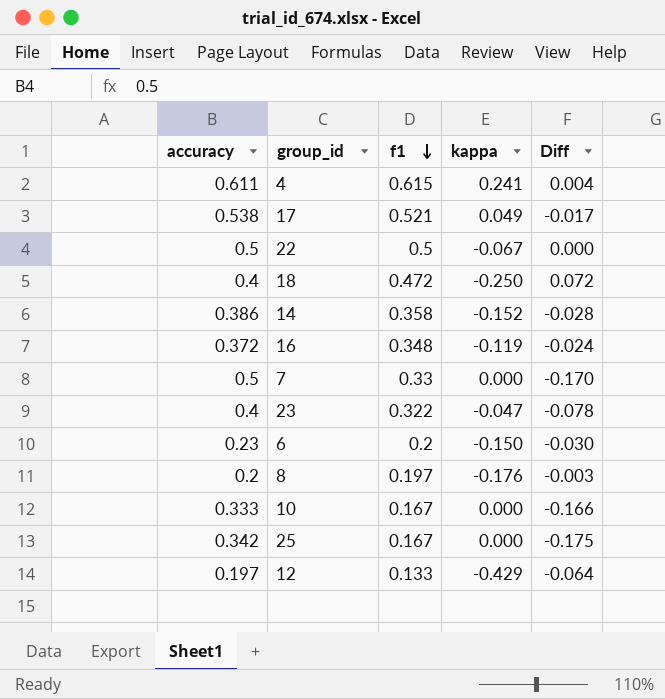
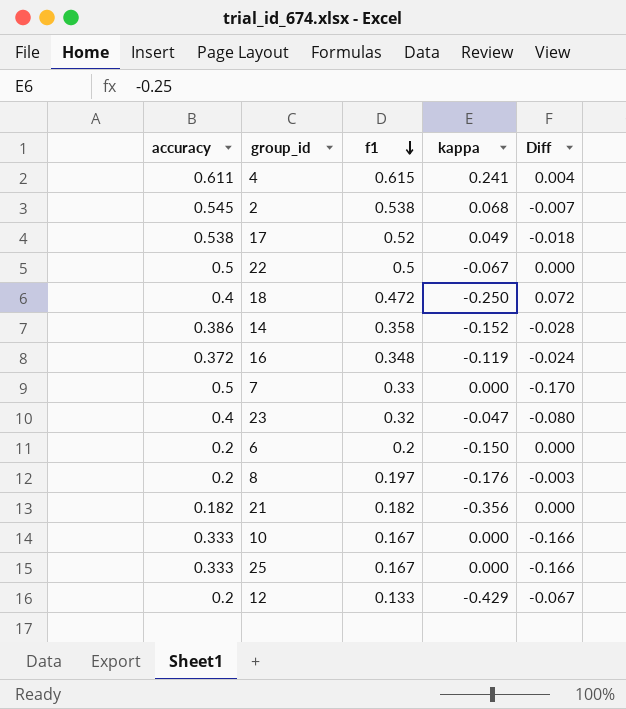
row 2: none -> 0.545 | 0.538 | 0.068 | -0.007
17 | f1: 0.521 -> 0.52
17 | Diff: -0.017 -> -0.018
23 | f1: 0.322 -> 0.32
23 | Diff: -0.078 -> -0.080
6 | accuracy: 0.23 -> 0.2
6 | Diff: -0.030 -> 0.000
row 21: none -> 0.182 | 0.182 | -0.356 | 0.000
25 | accuracy: 0.342 -> 0.333
25 | Diff: -0.175 -> -0.166
12 | accuracy: 0.197 -> 0.2
12 | Diff: -0.064 -> -0.067

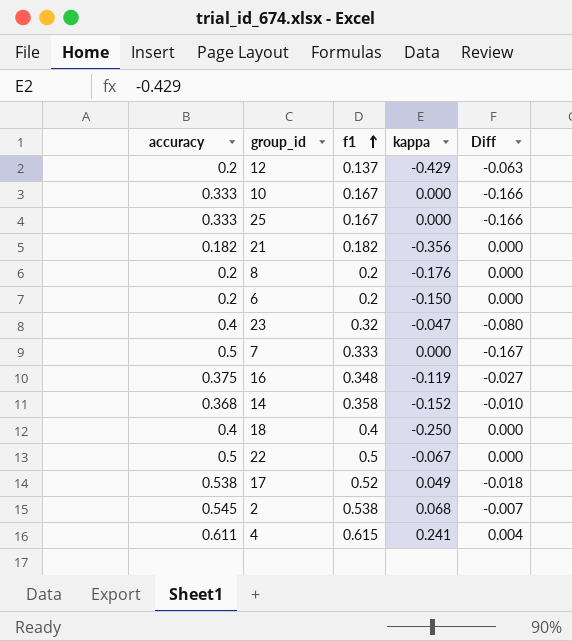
row order: f1 descending -> f1 ascending
12 | f1: 0.133 -> 0.137
12 | Diff: -0.067 -> -0.063
8 | f1: 0.197 -> 0.2
8 | Diff: -0.003 -> 0.000
7 | f1: 0.33 -> 0.333
7 | Diff: -0.170 -> -0.167
16 | accuracy: 0.372 -> 0.375
16 | Diff: -0.024 -> -0.027
14 | accuracy: 0.386 -> 0.368
14 | Diff: -0.028 -> -0.010
18 | f1: 0.472 -> 0.4
18 | Diff: 0.072 -> 0.000

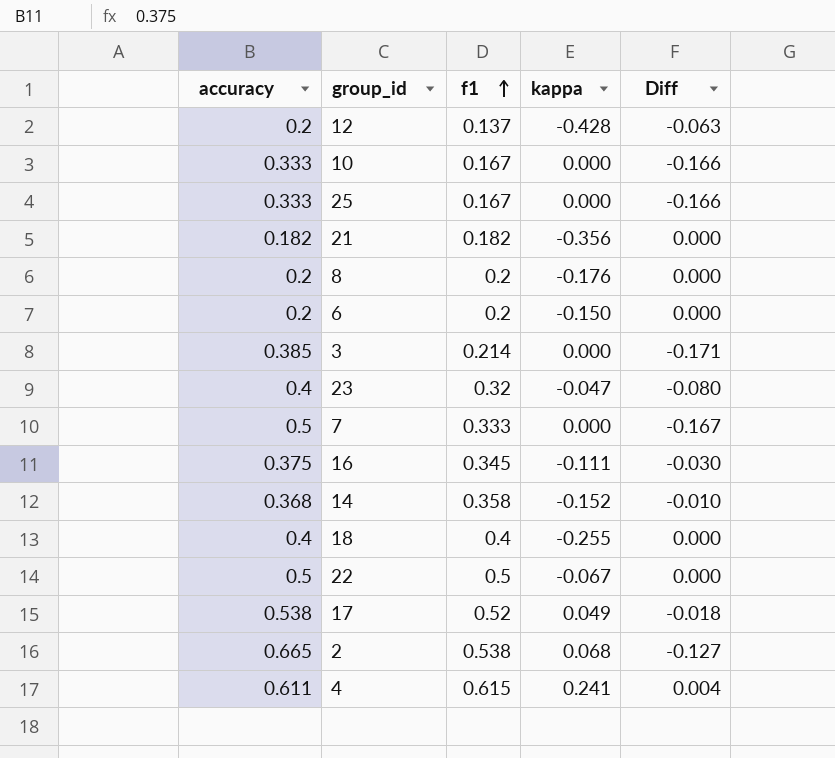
12 | kappa: -0.429 -> -0.428
row 3: none -> 0.385 | 0.214 | 0.000 | -0.171
16 | f1: 0.348 -> 0.345
16 | kappa: -0.119 -> -0.111
16 | Diff: -0.027 -> -0.030
18 | kappa: -0.250 -> -0.255
2 | accuracy: 0.545 -> 0.665
2 | Diff: -0.007 -> -0.127

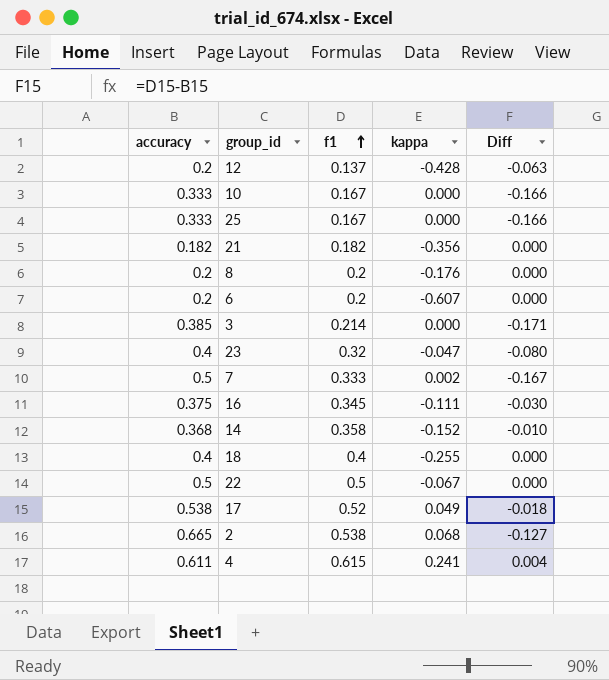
6 | kappa: -0.150 -> -0.607
7 | kappa: 0.000 -> 0.002

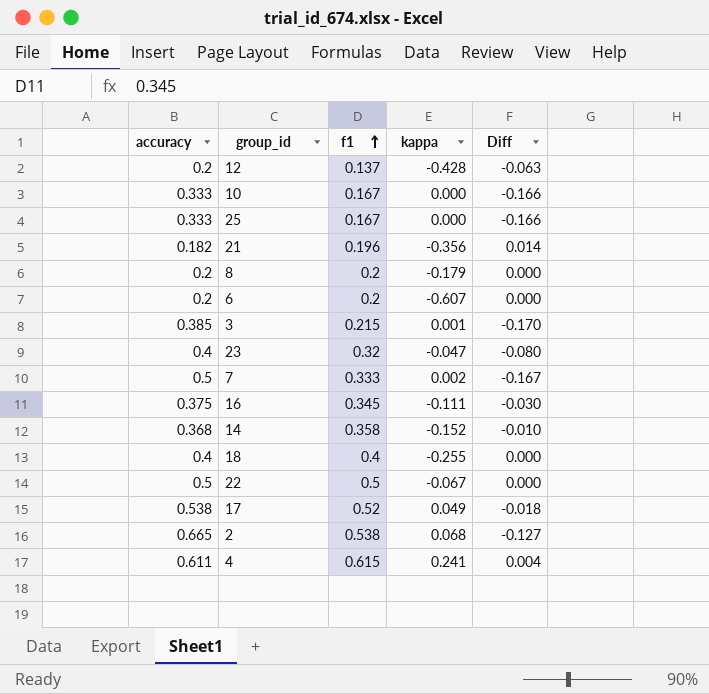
21 | f1: 0.182 -> 0.196
21 | Diff: 0.000 -> 0.014
8 | kappa: -0.176 -> -0.179
3 | f1: 0.214 -> 0.215
3 | kappa: 0.000 -> 0.001
3 | Diff: -0.171 -> -0.170

